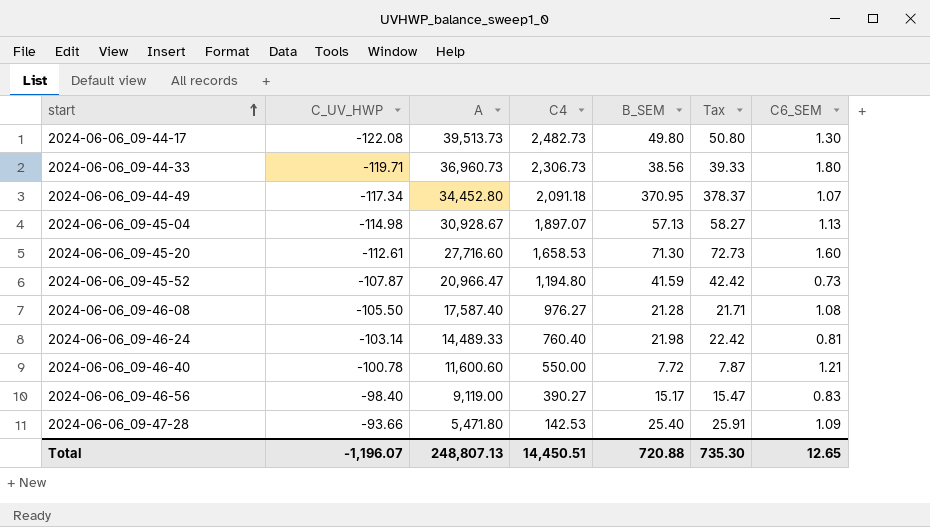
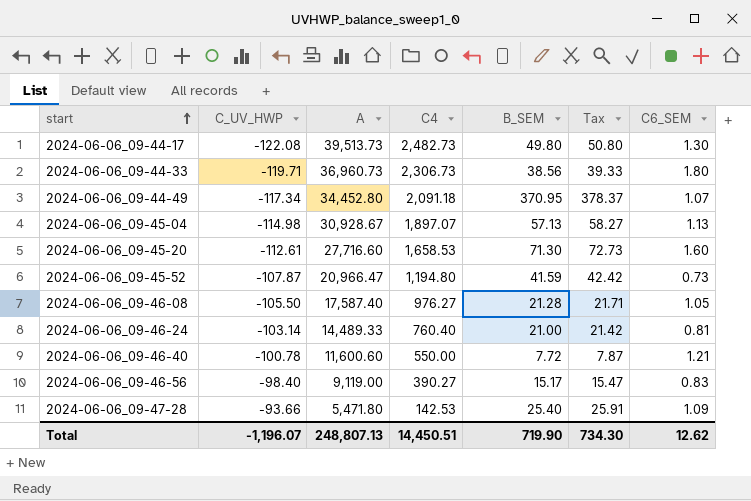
2024-06-06_09-46-08 | C6_SEM: 1.08 -> 1.05
2024-06-06_09-46-24 | B_SEM: 21.98 -> 21.00
2024-06-06_09-46-24 | Tax: 22.42 -> 21.42
Total | B_SEM: 720.88 -> 719.90
Total | Tax: 735.30 -> 734.30
Total | C6_SEM: 12.65 -> 12.62

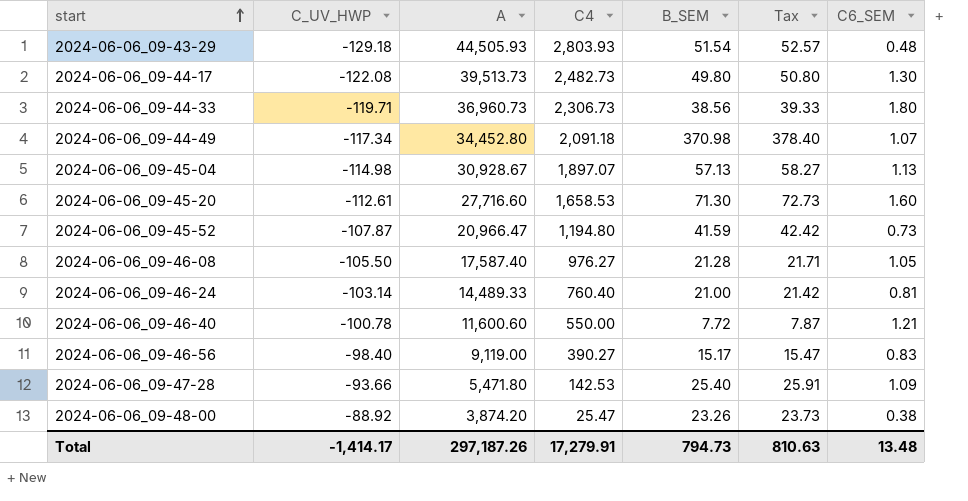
row 2024-06-06_09-43-29: none -> -129.18 | 44,505.93 | 2,803.93 | 51.54 | 52.57 | 0.48
2024-06-06_09-44-49 | B_SEM: 370.95 -> 370.98
2024-06-06_09-44-49 | Tax: 378.37 -> 378.40
row 2024-06-06_09-48-00: none -> -88.92 | 3,874.20 | 25.47 | 23.26 | 23.73 | 0.38
Total | C_UV_HWP: -1,196.07 -> -1,414.17
Total | A: 248,807.13 -> 297,187.26
Total | C4: 14,450.51 -> 17,279.91
Total | B_SEM: 719.90 -> 794.73
Total | Tax: 734.30 -> 810.63
Total | C6_SEM: 12.62 -> 13.48

